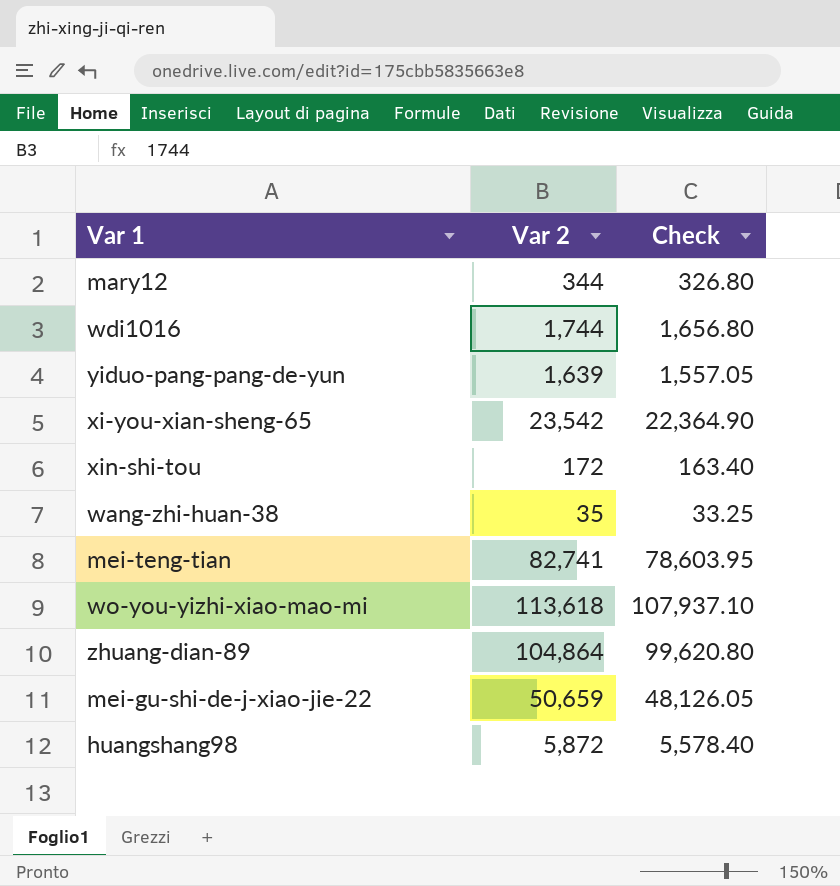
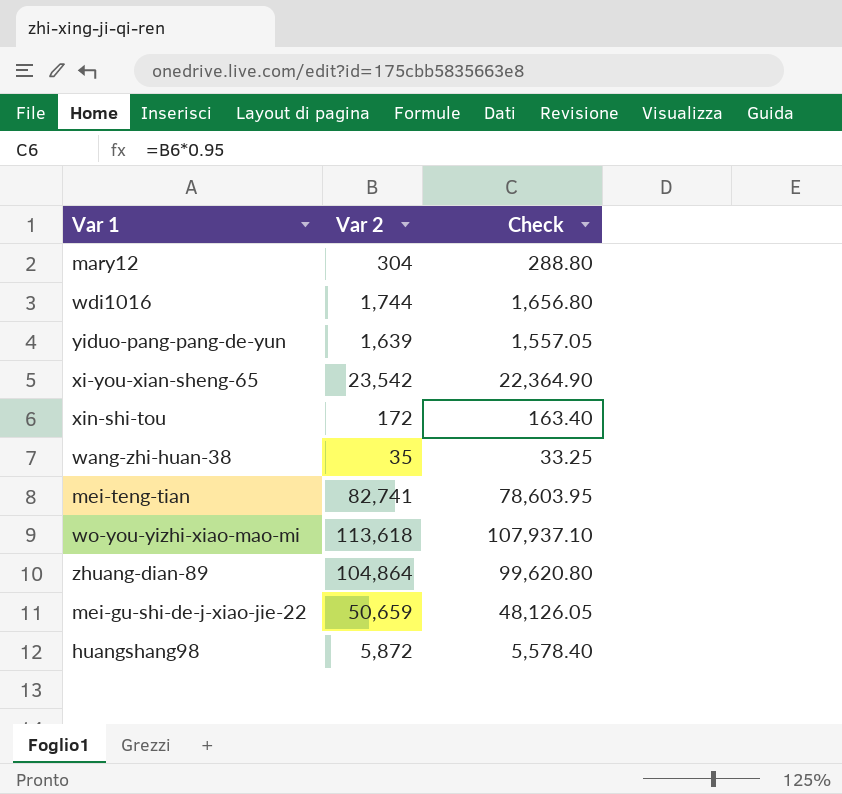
mary12 | Var 2: 344 -> 304
mary12 | Check: 326.80 -> 288.80

